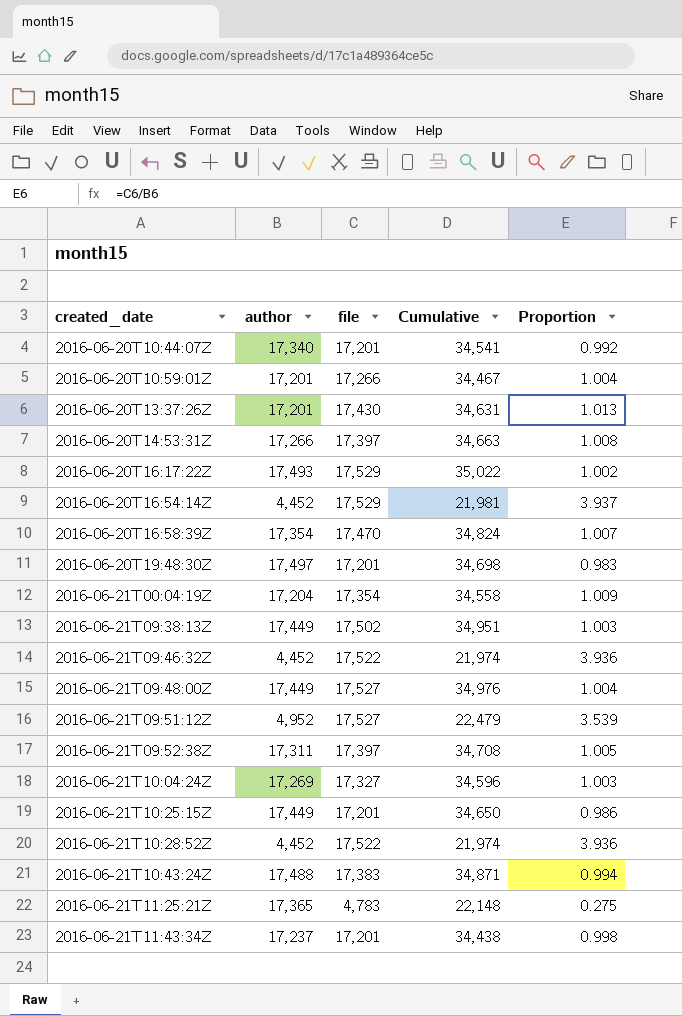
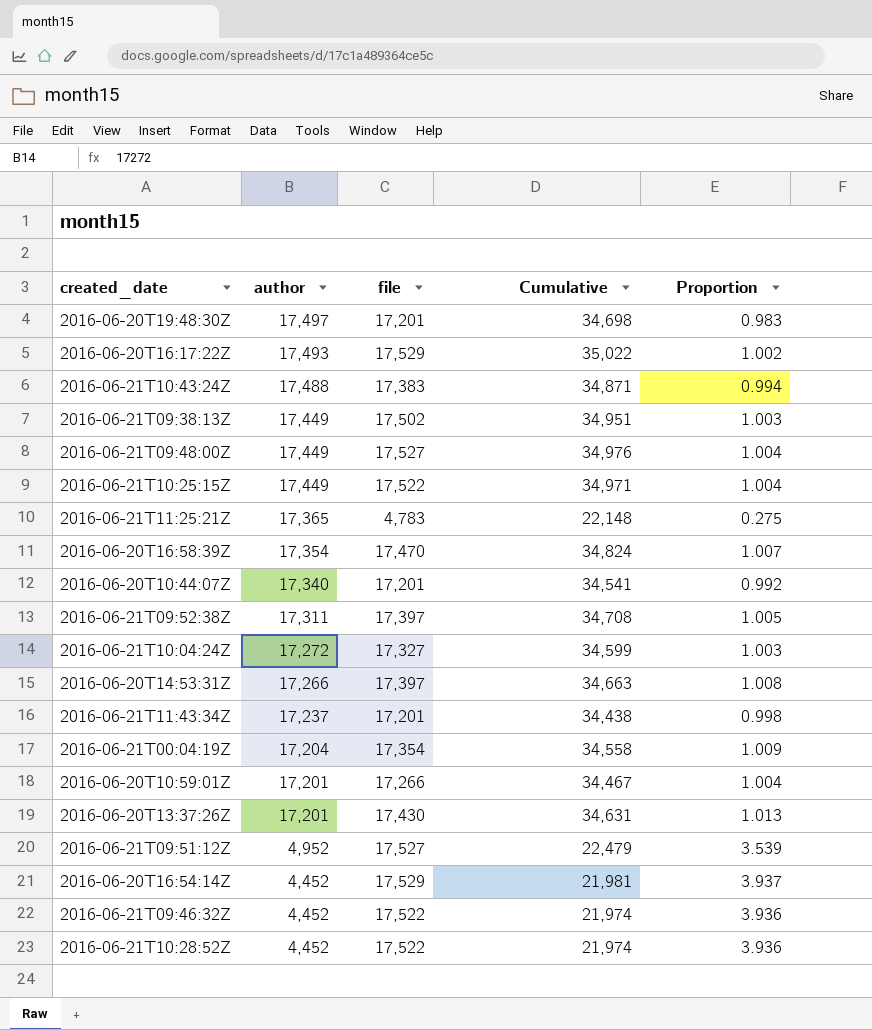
row order: created_date ascending -> author descending
2016-06-21T10:25:15Z | file: 17,201 -> 17,522
2016-06-21T10:25:15Z | Cumulative: 34,650 -> 34,971
2016-06-21T10:25:15Z | Proportion: 0.986 -> 1.004
2016-06-21T10:04:24Z | author: 17,269 -> 17,272
2016-06-21T10:04:24Z | Cumulative: 34,596 -> 34,599

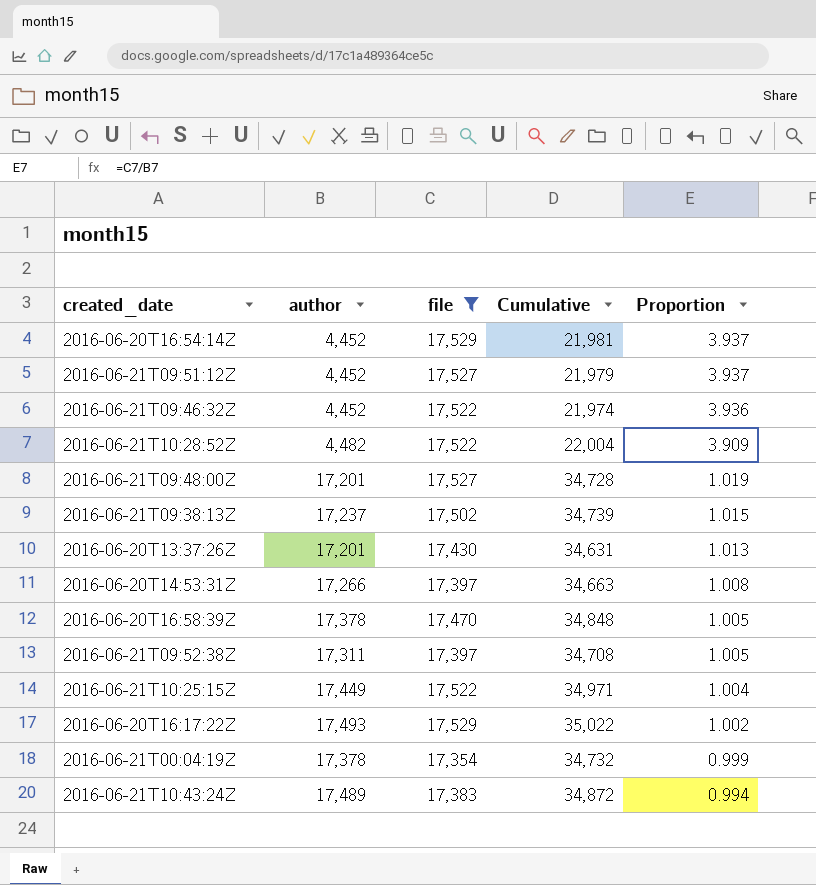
filter: none -> file >= 17,354
row order: author descending -> Proportion descending
2016-06-21T09:51:12Z | author: 4,952 -> 4,452
2016-06-21T09:51:12Z | Cumulative: 22,479 -> 21,979
2016-06-21T09:51:12Z | Proportion: 3.539 -> 3.937
2016-06-21T10:28:52Z | author: 4,452 -> 4,482
2016-06-21T10:28:52Z | Cumulative: 21,974 -> 22,004
2016-06-21T10:28:52Z | Proportion: 3.936 -> 3.909
2016-06-21T09:48:00Z | author: 17,449 -> 17,201
2016-06-21T09:48:00Z | Cumulative: 34,976 -> 34,728
2016-06-21T09:48:00Z | Proportion: 1.004 -> 1.019
2016-06-21T09:38:13Z | author: 17,449 -> 17,237
2016-06-21T09:38:13Z | Cumulative: 34,951 -> 34,739
2016-06-21T09:38:13Z | Proportion: 1.003 -> 1.015
2016-06-20T16:58:39Z | author: 17,354 -> 17,378
2016-06-20T16:58:39Z | Cumulative: 34,824 -> 34,848
2016-06-20T16:58:39Z | Proportion: 1.007 -> 1.005
2016-06-21T00:04:19Z | author: 17,204 -> 17,378
2016-06-21T00:04:19Z | Cumulative: 34,558 -> 34,732
2016-06-21T00:04:19Z | Proportion: 1.009 -> 0.999
2016-06-21T10:43:24Z | author: 17,488 -> 17,489
2016-06-21T10:43:24Z | Cumulative: 34,871 -> 34,872

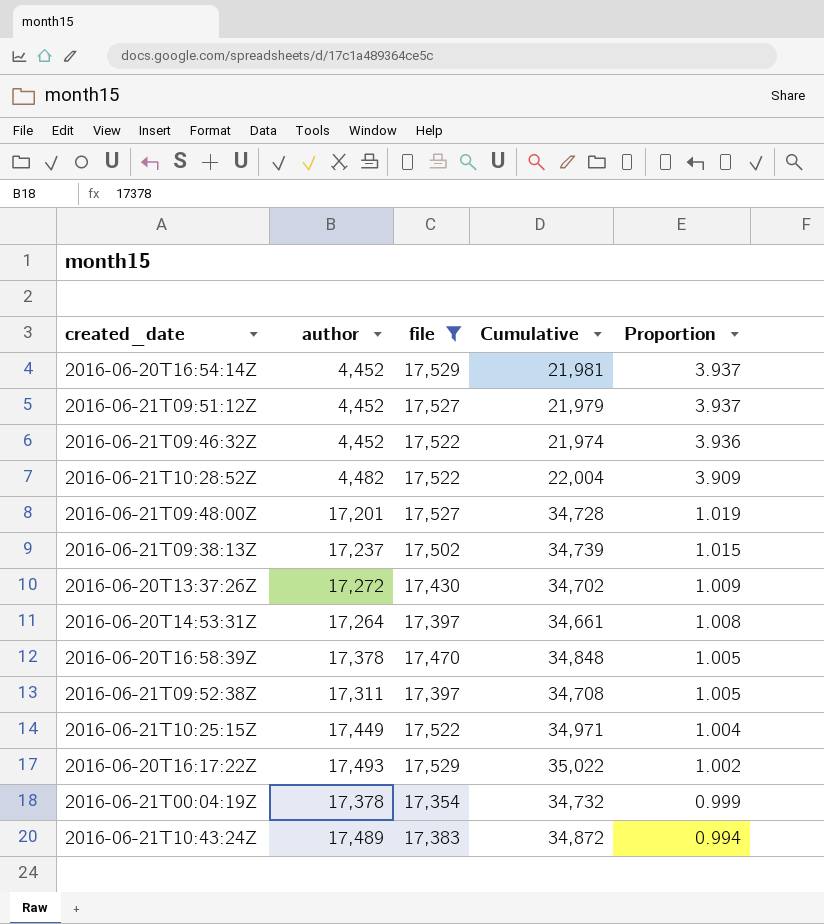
2016-06-20T13:37:26Z | author: 17,201 -> 17,272
2016-06-20T13:37:26Z | Cumulative: 34,631 -> 34,702
2016-06-20T13:37:26Z | Proportion: 1.013 -> 1.009
2016-06-20T14:53:31Z | author: 17,266 -> 17,264
2016-06-20T14:53:31Z | Cumulative: 34,663 -> 34,661

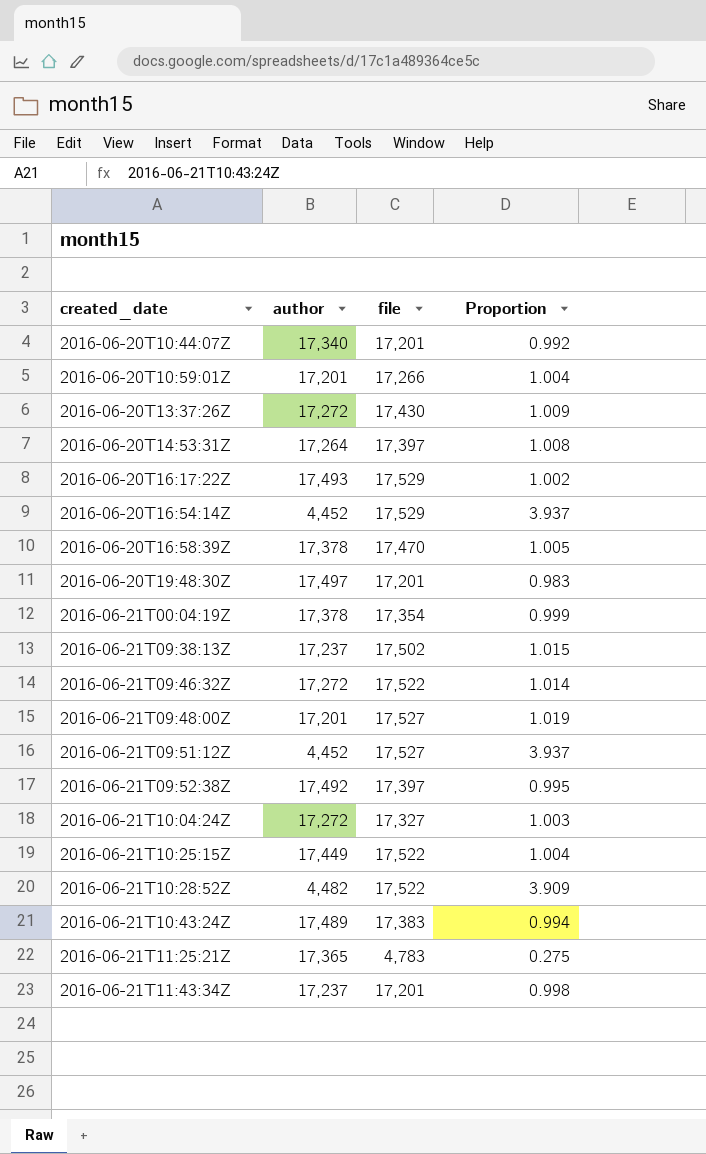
filter: file >= 17,354 -> none
row order: Proportion descending -> created_date ascending
column Cumulative | formula: [author] + [file] -> none
2016-06-21T09:46:32Z | author: 4,452 -> 17,272
2016-06-21T09:46:32Z | Proportion: 3.936 -> 1.014
2016-06-21T09:52:38Z | author: 17,311 -> 17,492
2016-06-21T09:52:38Z | Proportion: 1.005 -> 0.995

